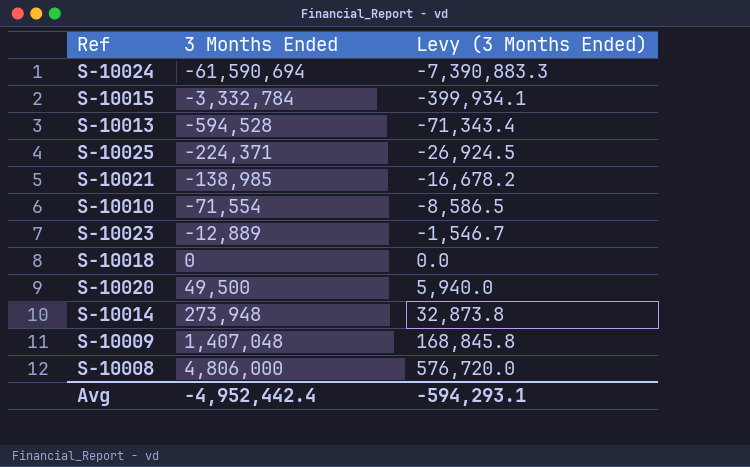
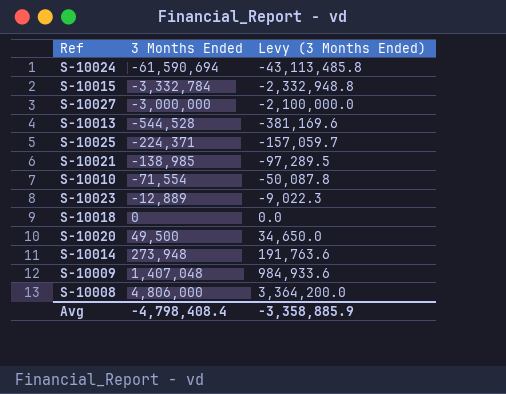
column Levy (3 Months Ended) | formula: [3 Months Ended] * 0.12 -> [3 Months Ended] * 0.7
row S-10027: none -> -3,000,000 | -2,100,000.0
S-10013 | 3 Months Ended: -594,528 -> -544,528
Avg | 3 Months Ended: -4,952,442.4 -> -4,798,408.4
Avg | Levy (3 Months Ended): -594,293.1 -> -3,358,885.9

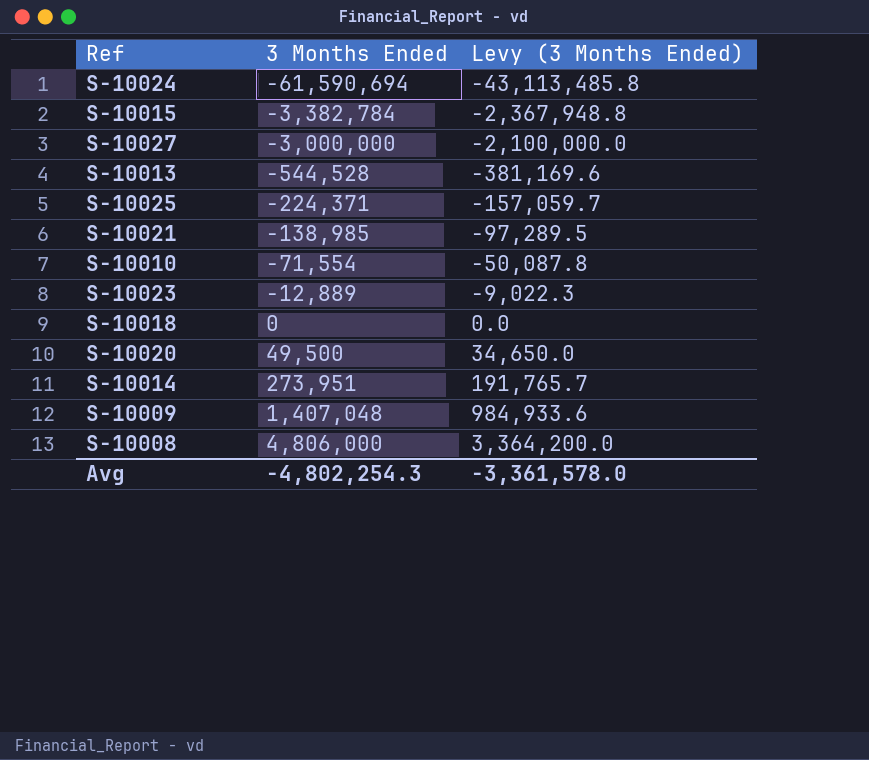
S-10015 | 3 Months Ended: -3,332,784 -> -3,382,784
S-10015 | Levy (3 Months Ended): -2,332,948.8 -> -2,367,948.8
S-10014 | 3 Months Ended: 273,948 -> 273,951
S-10014 | Levy (3 Months Ended): 191,763.6 -> 191,765.7
Avg | 3 Months Ended: -4,798,408.4 -> -4,802,254.3
Avg | Levy (3 Months Ended): -3,358,885.9 -> -3,361,578.0

